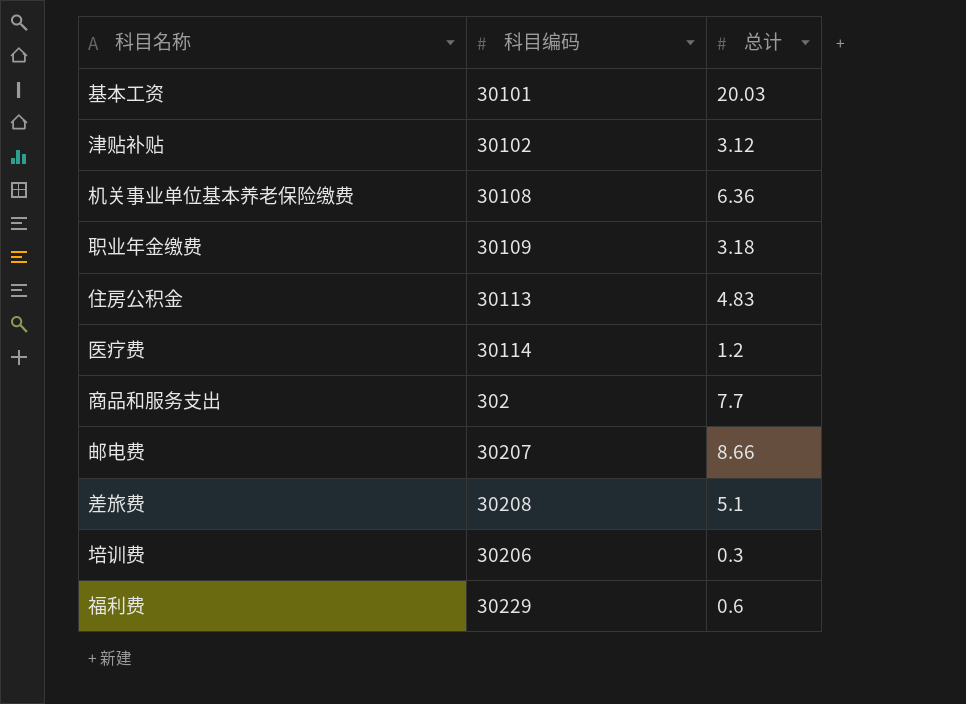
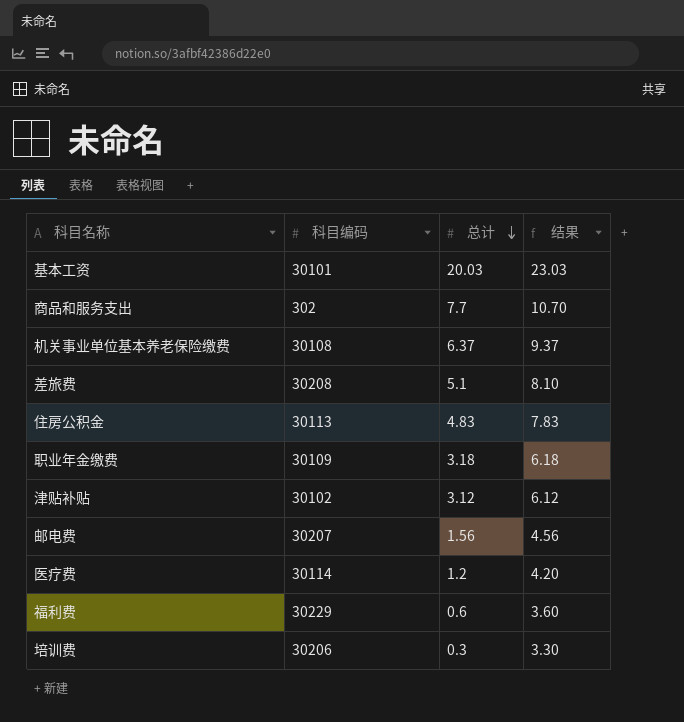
row order: none -> 总计 descending
column 结果 | formula: none -> [总计] + 3
机关事业单位基本养老保险缴费 | 总计: 6.36 -> 6.37
邮电费 | 总计: 8.66 -> 1.56

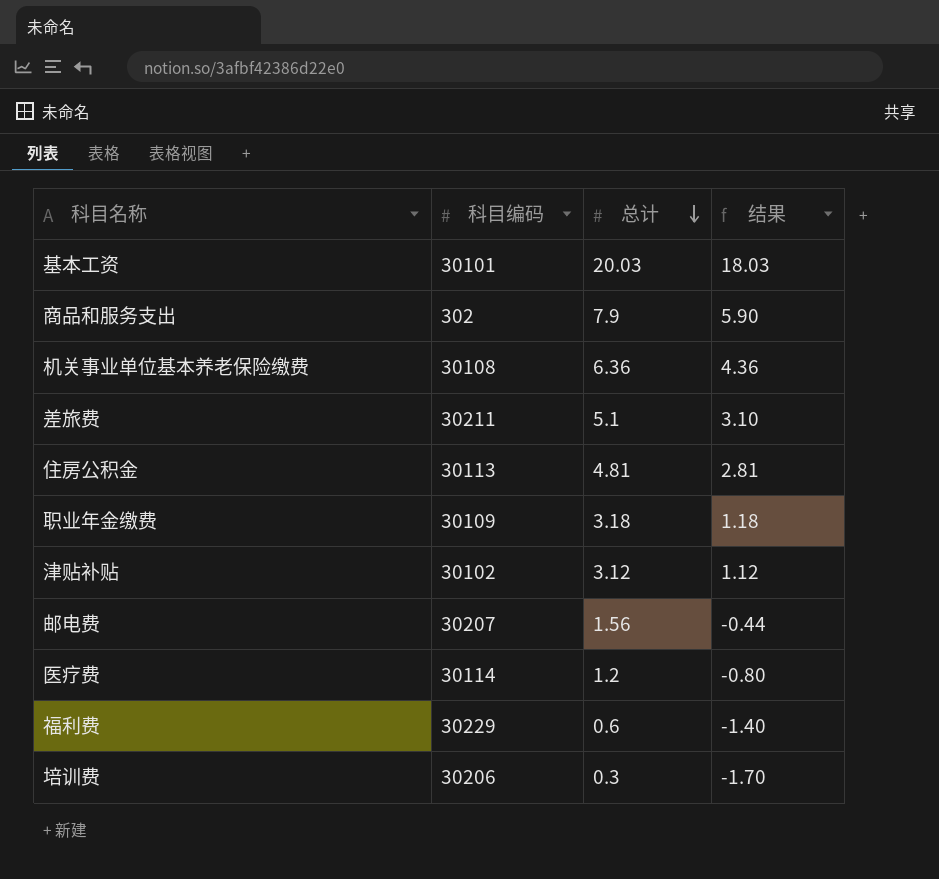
column 结果 | formula: [总计] + 3 -> [总计] - 2
商品和服务支出 | 总计: 7.7 -> 7.9
机关事业单位基本养老保险缴费 | 总计: 6.37 -> 6.36
差旅费 | 科目编码: 30208 -> 30211
住房公积金 | 总计: 4.83 -> 4.81

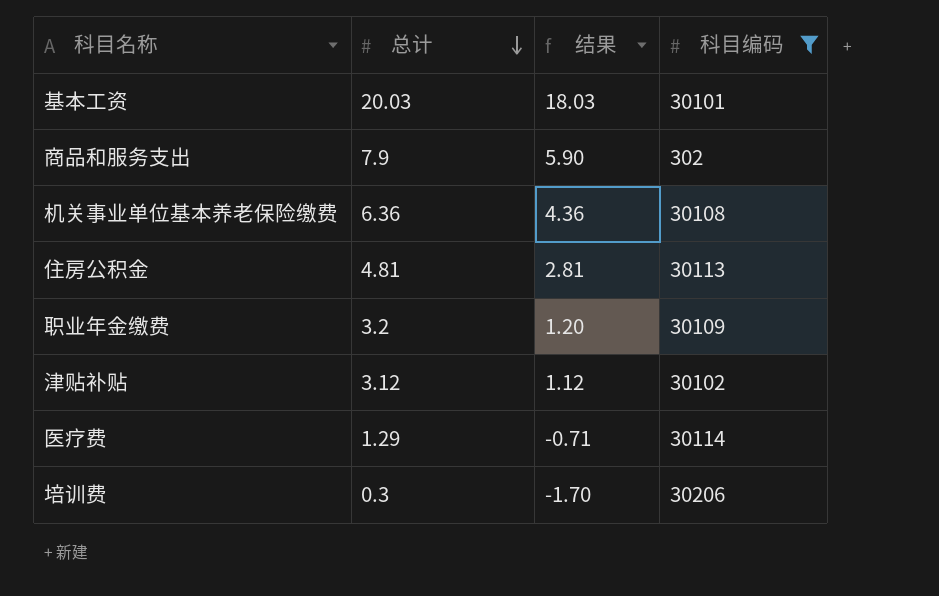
filter: none -> 科目编码 <= 30206
column 科目编码 | position: 2 -> 4
职业年金缴费 | 总计: 3.18 -> 3.2
职业年金缴费 | 结果: 1.18 -> 1.20
医疗费 | 总计: 1.2 -> 1.29
医疗费 | 结果: -0.80 -> -0.71

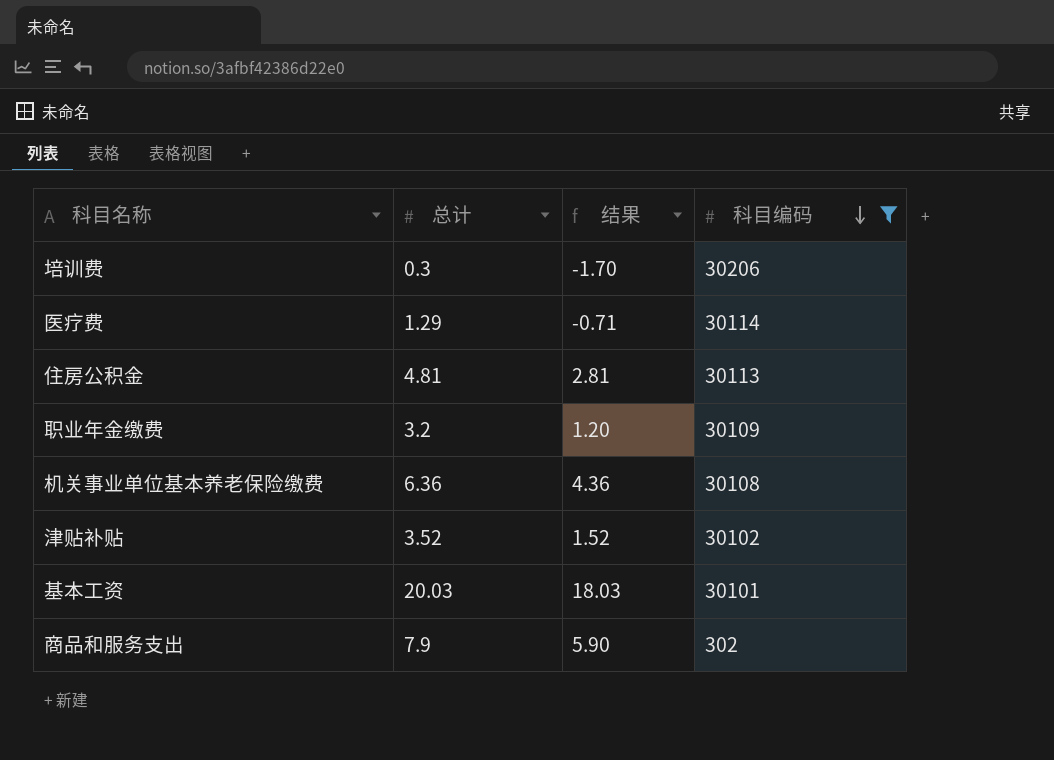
row order: 总计 descending -> 科目编码 descending
津贴补贴 | 总计: 3.12 -> 3.52
津贴补贴 | 结果: 1.12 -> 1.52

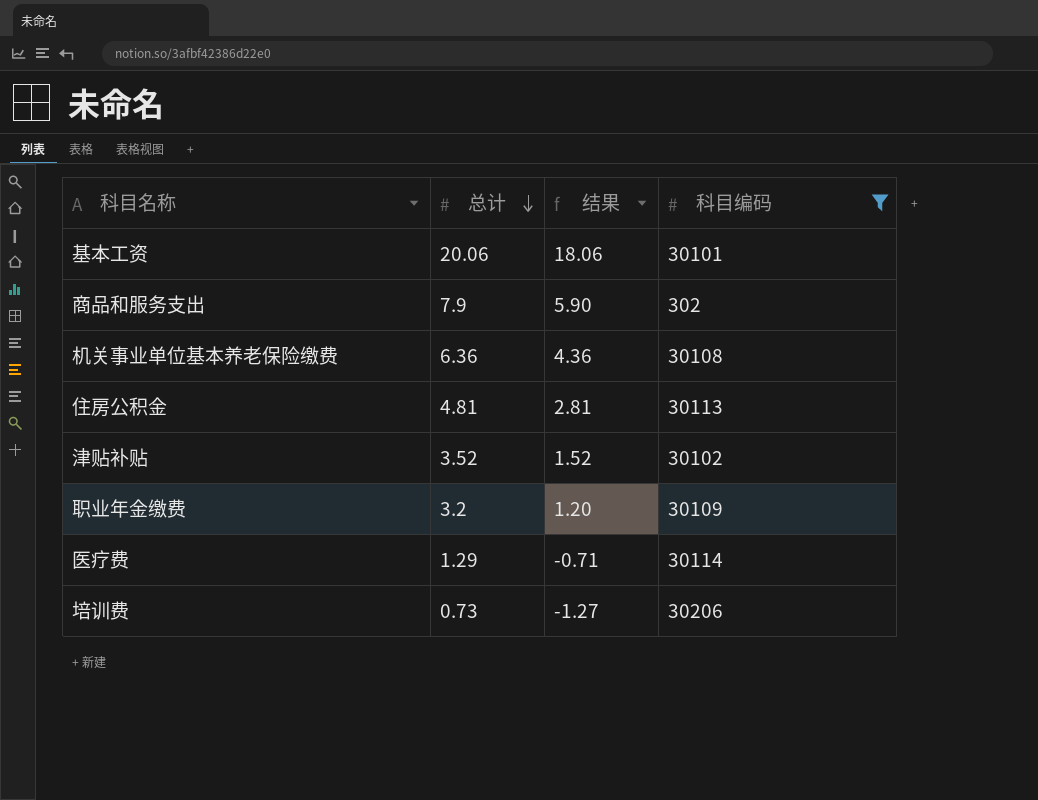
row order: 科目编码 descending -> 总计 descending
基本工资 | 总计: 20.03 -> 20.06
基本工资 | 结果: 18.03 -> 18.06
培训费 | 总计: 0.3 -> 0.73
培训费 | 结果: -1.70 -> -1.27

